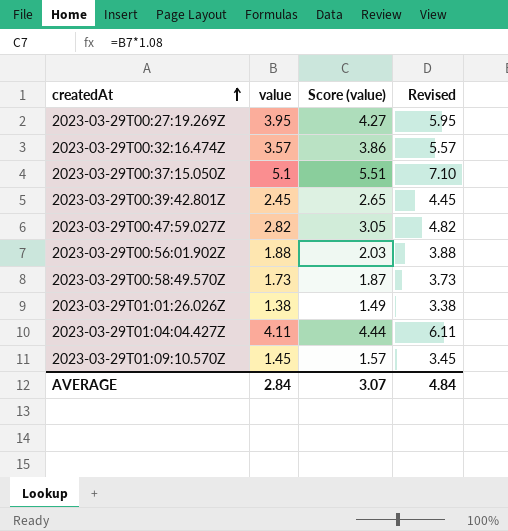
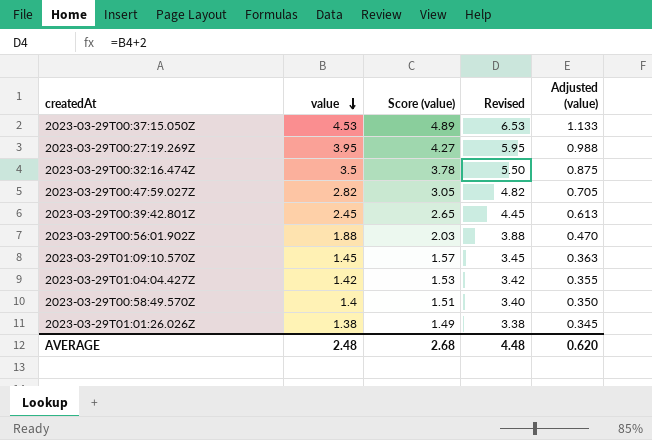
row order: createdAt ascending -> value descending
column Adjusted (value) | formula: none -> [value] * 0.25
2023-03-29T00:37:15.050Z | value: 5.1 -> 4.53
2023-03-29T00:37:15.050Z | Score (value): 5.51 -> 4.89
2023-03-29T00:37:15.050Z | Revised: 7.10 -> 6.53
2023-03-29T00:32:16.474Z | value: 3.57 -> 3.5
2023-03-29T00:32:16.474Z | Score (value): 3.86 -> 3.78
2023-03-29T00:32:16.474Z | Revised: 5.57 -> 5.50
2023-03-29T01:04:04.427Z | value: 4.11 -> 1.42
2023-03-29T01:04:04.427Z | Score (value): 4.44 -> 1.53
2023-03-29T01:04:04.427Z | Revised: 6.11 -> 3.42
2023-03-29T00:58:49.570Z | value: 1.73 -> 1.4
2023-03-29T00:58:49.570Z | Score (value): 1.87 -> 1.51
2023-03-29T00:58:49.570Z | Revised: 3.73 -> 3.40
AVERAGE | value: 2.84 -> 2.48
AVERAGE | Score (value): 3.07 -> 2.68
AVERAGE | Revised: 4.84 -> 4.48

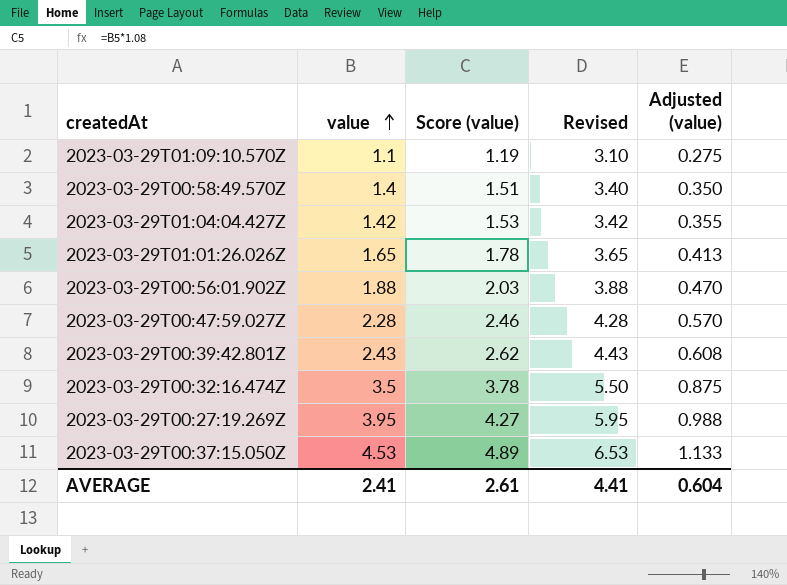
row order: value descending -> value ascending
2023-03-29T01:09:10.570Z | value: 1.45 -> 1.1
2023-03-29T01:09:10.570Z | Score (value): 1.57 -> 1.19
2023-03-29T01:09:10.570Z | Revised: 3.45 -> 3.10
2023-03-29T01:09:10.570Z | Adjusted (value): 0.363 -> 0.275
2023-03-29T01:01:26.026Z | value: 1.38 -> 1.65
2023-03-29T01:01:26.026Z | Score (value): 1.49 -> 1.78
2023-03-29T01:01:26.026Z | Revised: 3.38 -> 3.65
2023-03-29T01:01:26.026Z | Adjusted (value): 0.345 -> 0.413
2023-03-29T00:47:59.027Z | value: 2.82 -> 2.28
2023-03-29T00:47:59.027Z | Score (value): 3.05 -> 2.46
2023-03-29T00:47:59.027Z | Revised: 4.82 -> 4.28
2023-03-29T00:47:59.027Z | Adjusted (value): 0.705 -> 0.570
2023-03-29T00:39:42.801Z | value: 2.45 -> 2.43
2023-03-29T00:39:42.801Z | Score (value): 2.65 -> 2.62
2023-03-29T00:39:42.801Z | Revised: 4.45 -> 4.43
2023-03-29T00:39:42.801Z | Adjusted (value): 0.613 -> 0.608
AVERAGE | value: 2.48 -> 2.41
AVERAGE | Score (value): 2.68 -> 2.61
AVERAGE | Revised: 4.48 -> 4.41
AVERAGE | Adjusted (value): 0.620 -> 0.604

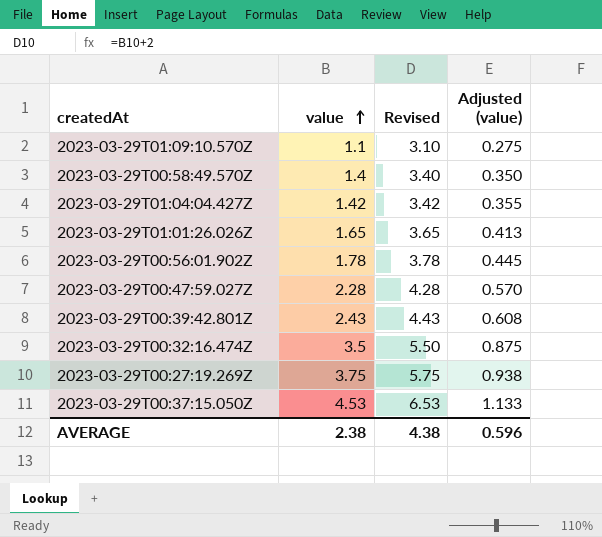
column Score (value) | formula: [value] * 1.08 -> none
2023-03-29T00:56:01.902Z | value: 1.88 -> 1.78
2023-03-29T00:56:01.902Z | Revised: 3.88 -> 3.78
2023-03-29T00:56:01.902Z | Adjusted (value): 0.470 -> 0.445
2023-03-29T00:27:19.269Z | value: 3.95 -> 3.75
2023-03-29T00:27:19.269Z | Revised: 5.95 -> 5.75
2023-03-29T00:27:19.269Z | Adjusted (value): 0.988 -> 0.938
AVERAGE | value: 2.41 -> 2.38
AVERAGE | Revised: 4.41 -> 4.38
AVERAGE | Adjusted (value): 0.604 -> 0.596

